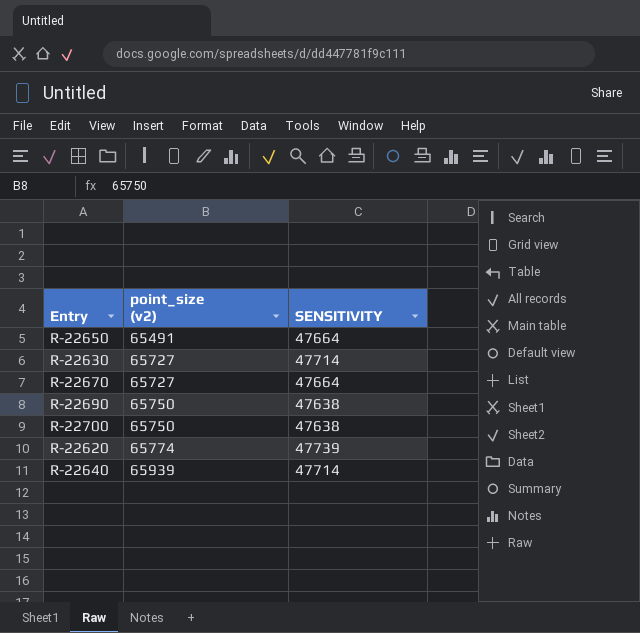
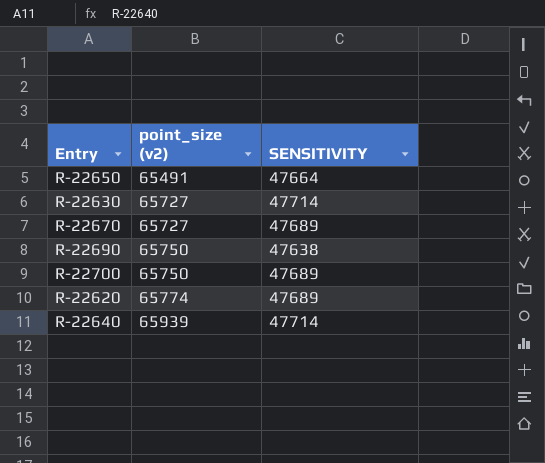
R-22670 | SENSITIVITY: 47664 -> 47689
R-22700 | SENSITIVITY: 47638 -> 47689
R-22620 | SENSITIVITY: 47739 -> 47689

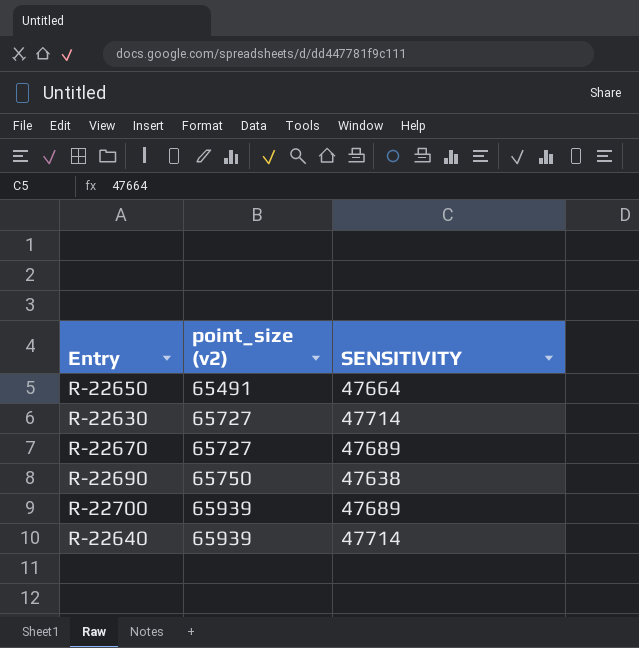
row R-22620: 65774 | 47689 -> none
R-22700 | point_size (v2): 65750 -> 65939

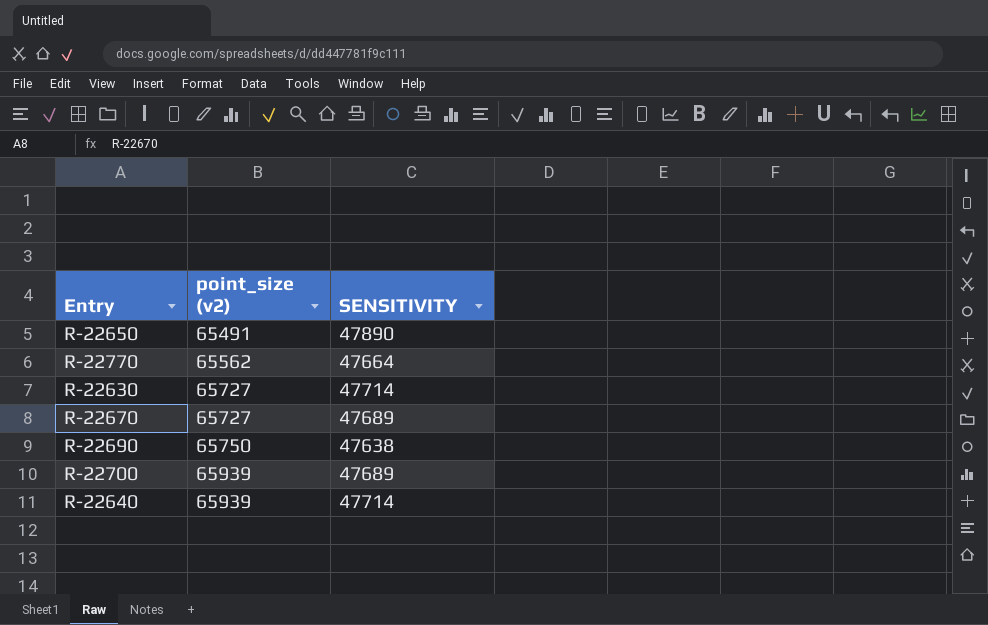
R-22650 | SENSITIVITY: 47664 -> 47890
row R-22770: none -> 65562 | 47664

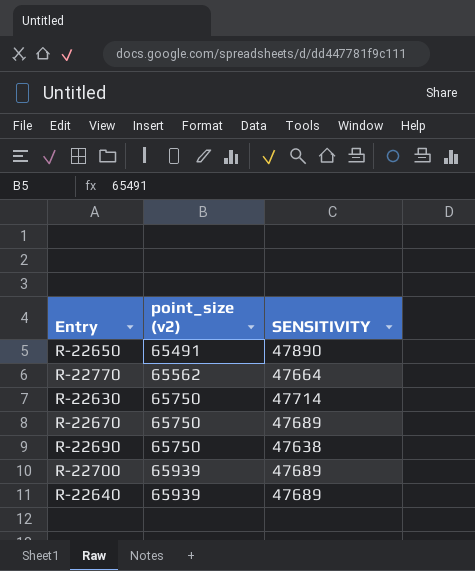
R-22630 | point_size (v2): 65727 -> 65750
R-22670 | point_size (v2): 65727 -> 65750
R-22640 | SENSITIVITY: 47714 -> 47689

